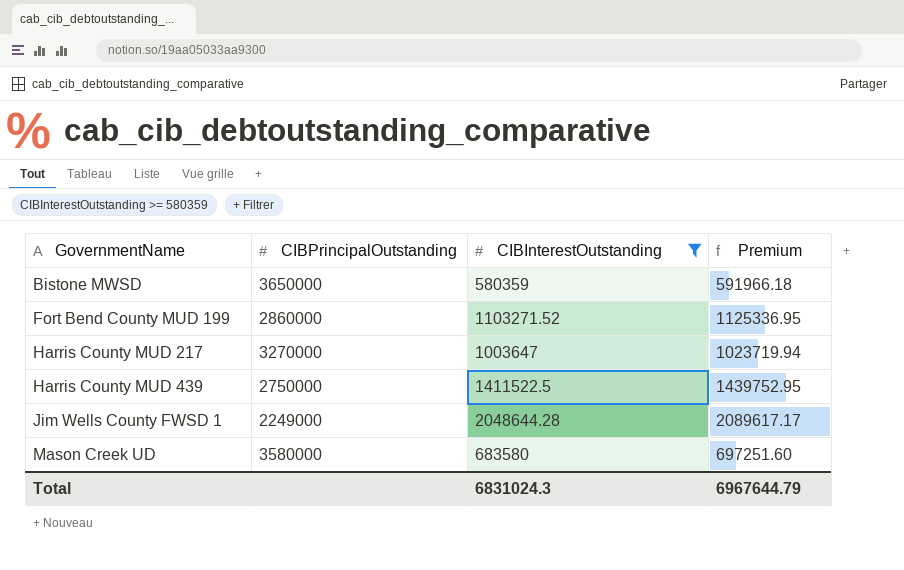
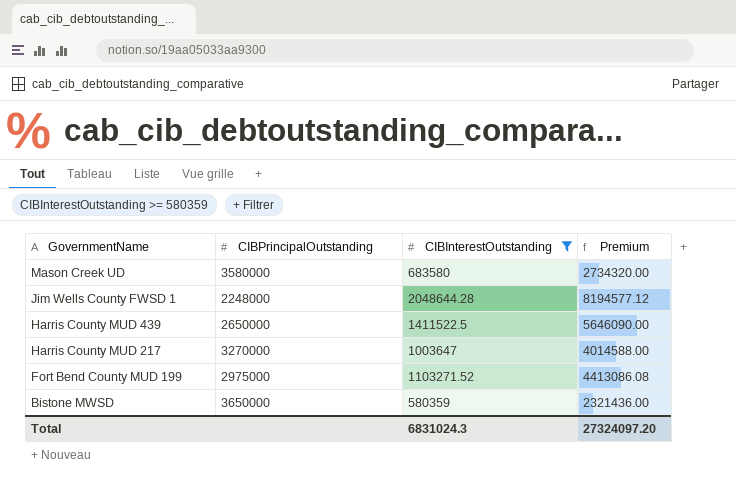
row order: GovernmentName ascending -> GovernmentName descending
column Premium | formula: [CIBInterestOutstanding] * 1.02 -> [CIBInterestOutstanding] * 4
Jim Wells County FWSD 1 | CIBPrincipalOutstanding: 2249000 -> 2248000
Harris County MUD 439 | CIBPrincipalOutstanding: 2750000 -> 2650000
Fort Bend County MUD 199 | CIBPrincipalOutstanding: 2860000 -> 2975000
Total | Premium: 6967644.79 -> 27324097.20

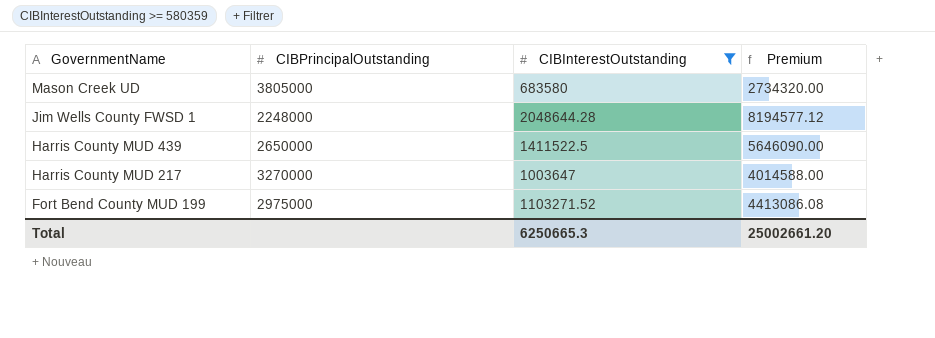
row Bistone MWSD: 3650000 | 580359 | 2321436.00 -> none
Mason Creek UD | CIBPrincipalOutstanding: 3580000 -> 3805000
Total | CIBInterestOutstanding: 6831024.3 -> 6250665.3
Total | Premium: 27324097.20 -> 25002661.20

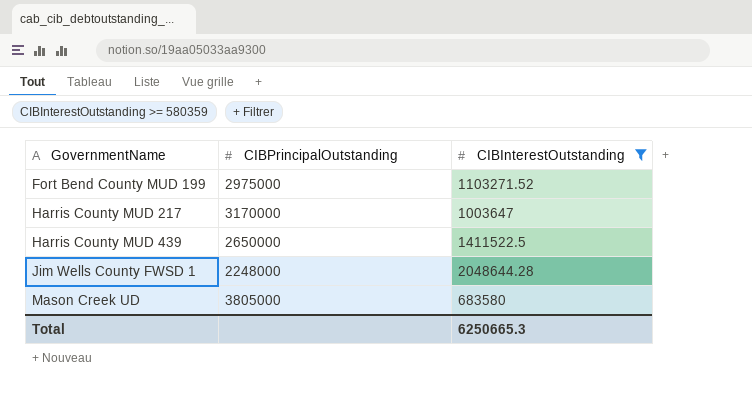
row order: GovernmentName descending -> GovernmentName ascending
column Premium | formula: [CIBInterestOutstanding] * 4 -> none
Harris County MUD 217 | CIBPrincipalOutstanding: 3270000 -> 3170000

